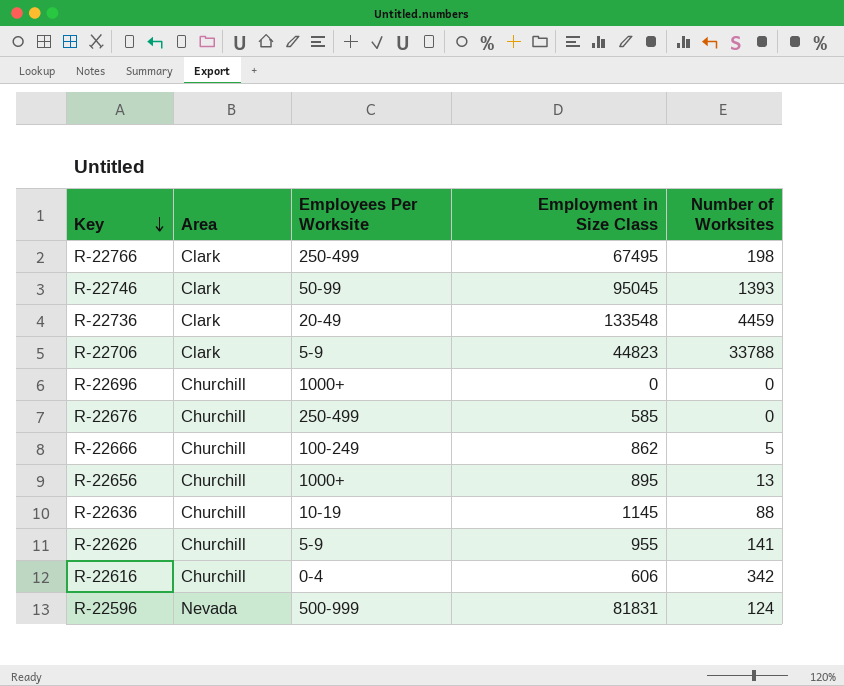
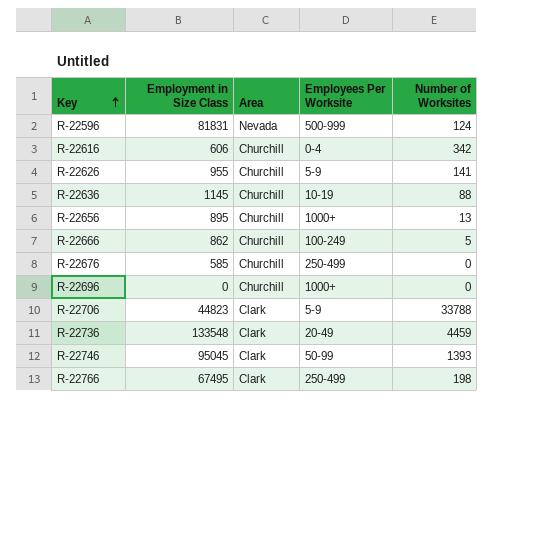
row order: Key descending -> Key ascending
column Employment in Size Class | position: 4 -> 2

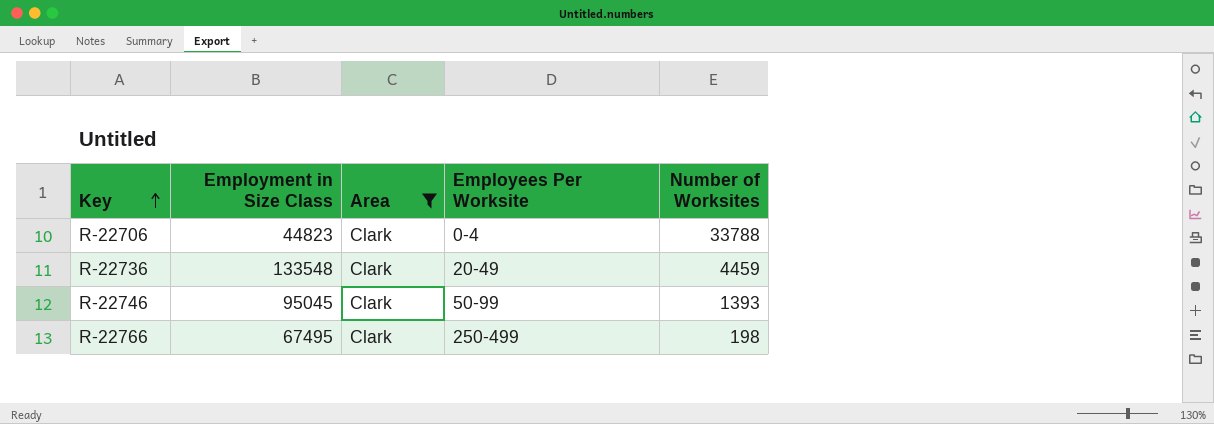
filter: none -> Area = Clark
R-22706 | Employees Per Worksite: 5-9 -> 0-4

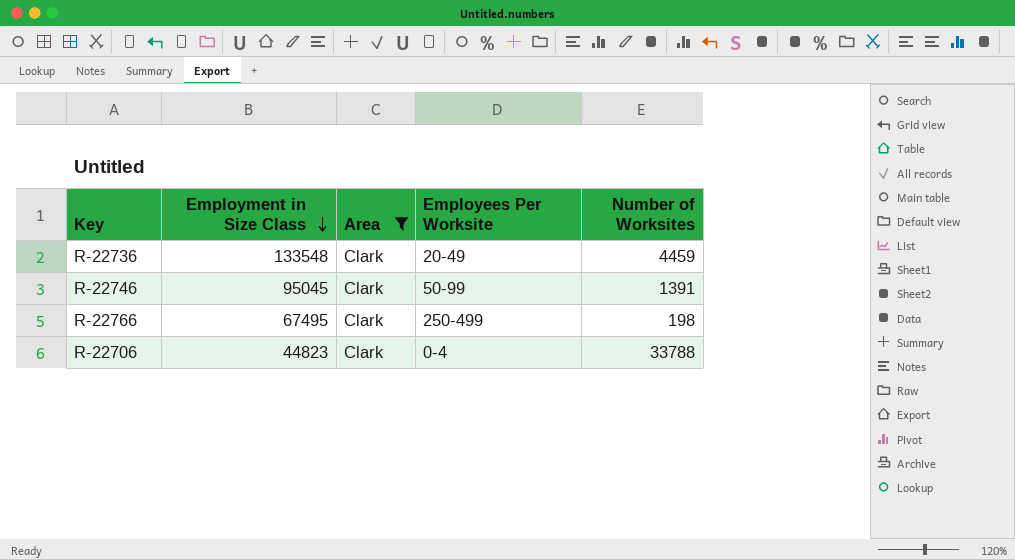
row order: Key ascending -> Employment in Size Class descending
R-22746 | Number of Worksites: 1393 -> 1391

